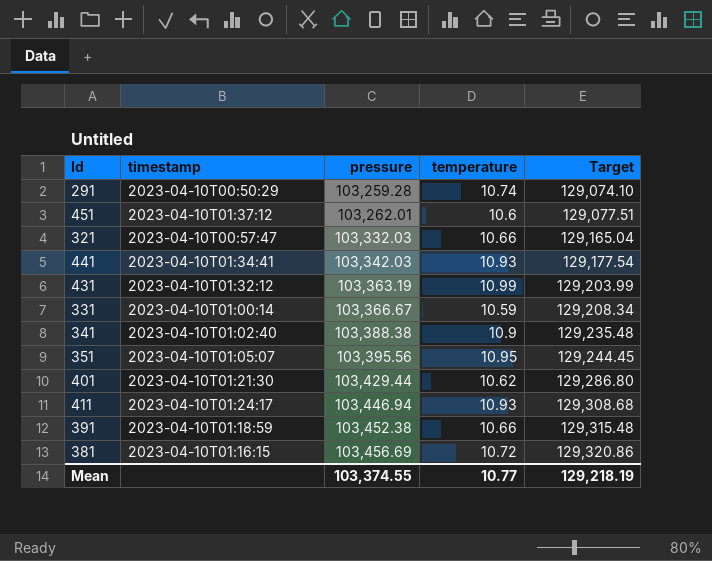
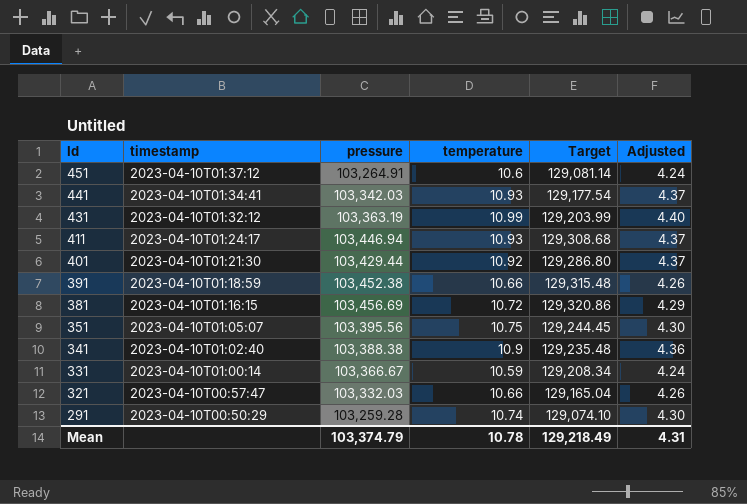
row order: pressure ascending -> Id descending
column Adjusted | formula: none -> [temperature] * 0.4
451 | pressure: 103,262.01 -> 103,264.91
451 | Target: 129,077.51 -> 129,081.14
401 | temperature: 10.62 -> 10.92
351 | temperature: 10.95 -> 10.75
Mean | pressure: 103,374.55 -> 103,374.79
Mean | temperature: 10.77 -> 10.78
Mean | Target: 129,218.19 -> 129,218.49

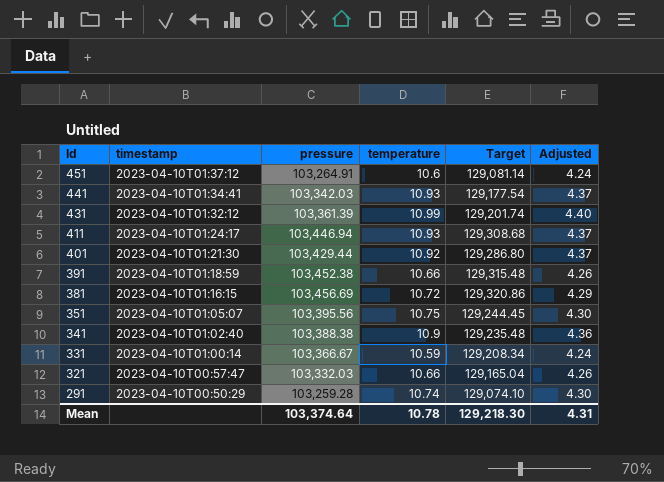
431 | pressure: 103,363.19 -> 103,361.39
431 | Target: 129,203.99 -> 129,201.74
Mean | pressure: 103,374.79 -> 103,374.64
Mean | Target: 129,218.49 -> 129,218.30

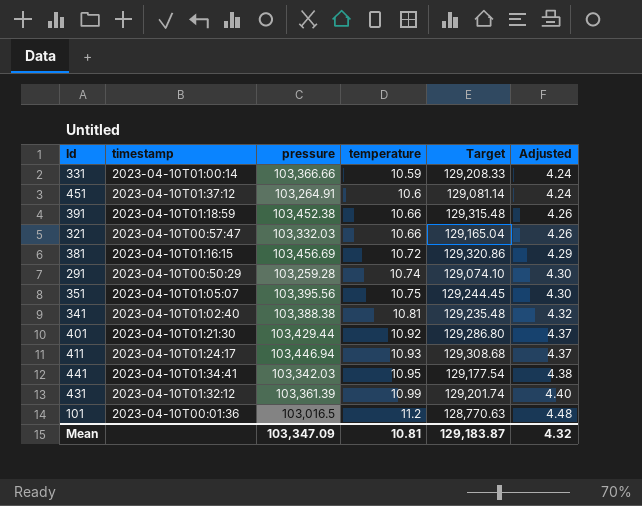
row order: Id descending -> temperature ascending
331 | pressure: 103,366.67 -> 103,366.66
331 | Target: 129,208.34 -> 129,208.33
341 | temperature: 10.9 -> 10.81
341 | Adjusted: 4.36 -> 4.32
441 | temperature: 10.93 -> 10.95
441 | Adjusted: 4.37 -> 4.38
row 101: none -> 2023-04-10T00:01:36 | 103,016.5 | 11.2 | 128,770.63 | 4.48
Mean | pressure: 103,374.64 -> 103,347.09
Mean | temperature: 10.78 -> 10.81
Mean | Target: 129,218.30 -> 129,183.87
Mean | Adjusted: 4.31 -> 4.32

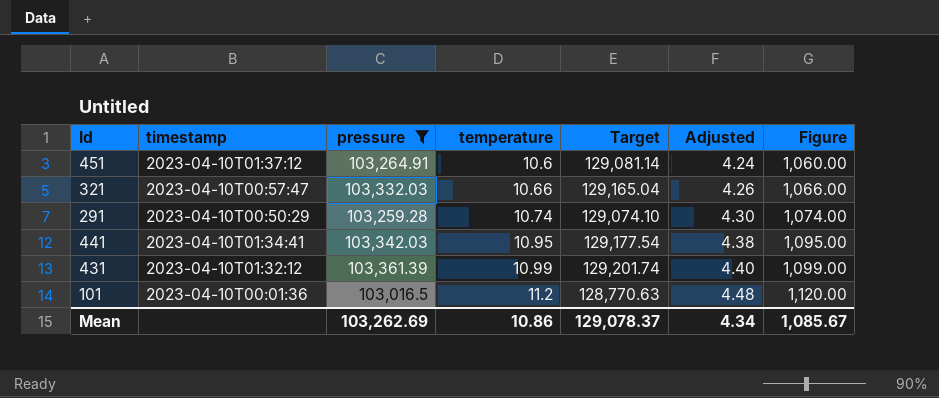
filter: none -> pressure <= 103,361.39
column Figure | formula: none -> [temperature] * 100
Mean | pressure: 103,347.09 -> 103,262.69
Mean | temperature: 10.81 -> 10.86
Mean | Target: 129,183.87 -> 129,078.37
Mean | Adjusted: 4.32 -> 4.34

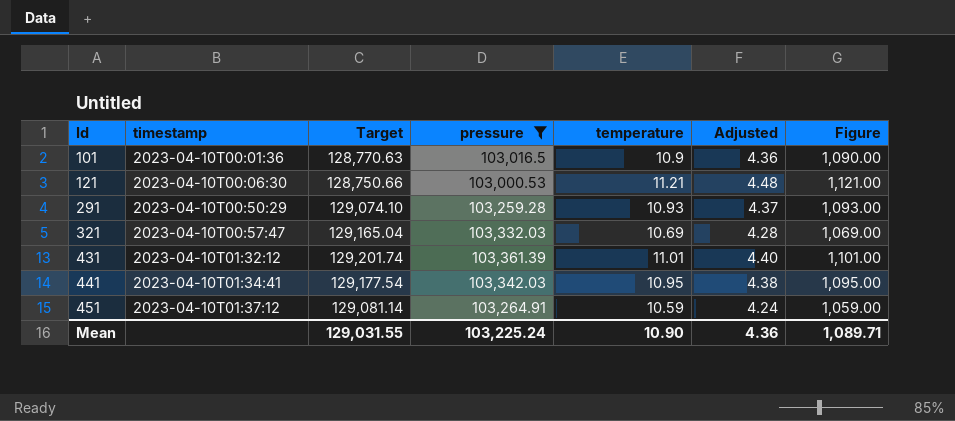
row order: temperature ascending -> Id ascending
column Target | position: 5 -> 3
101 | temperature: 11.2 -> 10.9
101 | Adjusted: 4.48 -> 4.36
101 | Figure: 1,120.00 -> 1,090.00
row 121: none -> 2023-04-10T00:06:30 | 128,750.66 | 103,000.53 | 11.21 | 4.48 | 1,121.00
291 | temperature: 10.74 -> 10.93
291 | Adjusted: 4.30 -> 4.37
291 | Figure: 1,074.00 -> 1,093.00
321 | temperature: 10.66 -> 10.69
321 | Adjusted: 4.26 -> 4.28
321 | Figure: 1,066.00 -> 1,069.00
431 | temperature: 10.99 -> 11.01
431 | Figure: 1,099.00 -> 1,101.00
451 | temperature: 10.6 -> 10.59
451 | Figure: 1,060.00 -> 1,059.00
Mean | Target: 129,078.37 -> 129,031.55
Mean | pressure: 103,262.69 -> 103,225.24
Mean | temperature: 10.86 -> 10.90
Mean | Adjusted: 4.34 -> 4.36
Mean | Figure: 1,085.67 -> 1,089.71

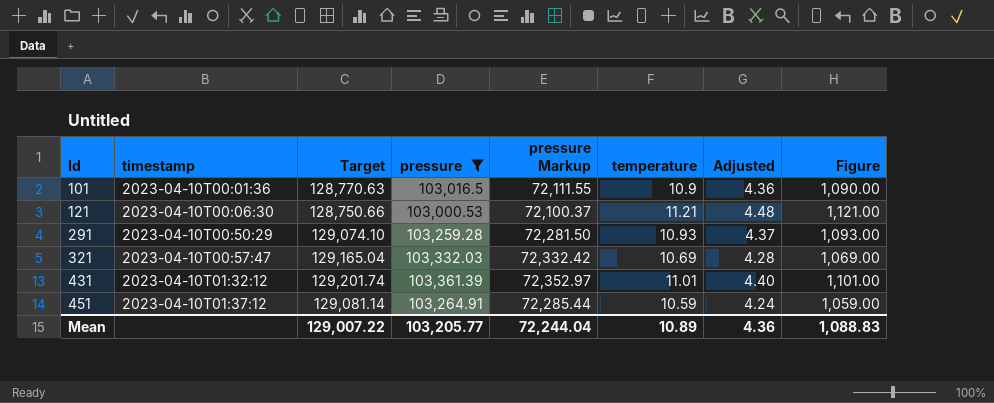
column pressure Markup | formula: none -> [pressure] * 0.7
row 441: 2023-04-10T01:34:41 | 129,177.54 | 103,342.03 | 10.95 | 4.38 | 1,095.00 -> none
Mean | Target: 129,031.55 -> 129,007.22
Mean | pressure: 103,225.24 -> 103,205.77
Mean | temperature: 10.90 -> 10.89
Mean | Figure: 1,089.71 -> 1,088.83

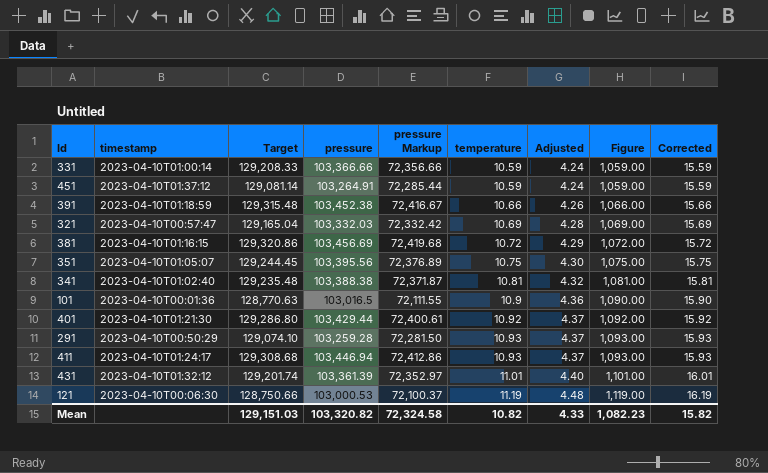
filter: pressure <= 103,361.39 -> none
row order: Id ascending -> temperature ascending
column Corrected | formula: none -> [temperature] + 5
121 | temperature: 11.21 -> 11.19
121 | Figure: 1,121.00 -> 1,119.00
Mean | Target: 129,007.22 -> 129,151.03
Mean | pressure: 103,205.77 -> 103,320.82
Mean | pressure Markup: 72,244.04 -> 72,324.58
Mean | temperature: 10.89 -> 10.82
Mean | Adjusted: 4.36 -> 4.33
Mean | Figure: 1,088.83 -> 1,082.23

